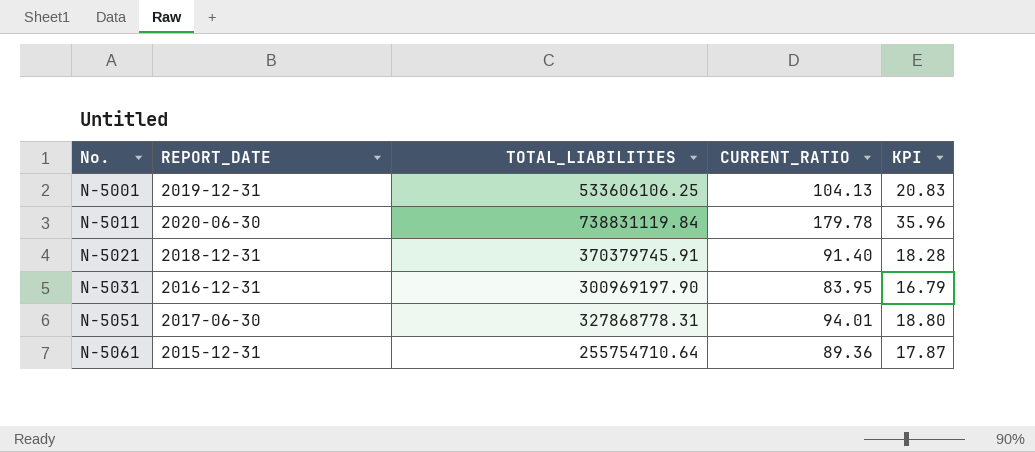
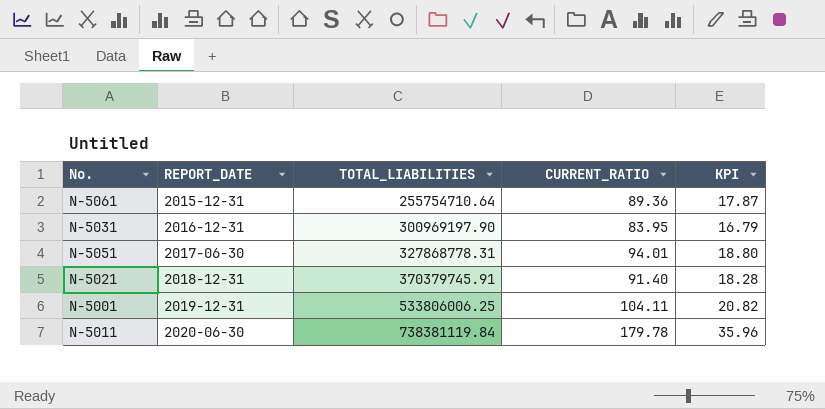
row order: No. ascending -> REPORT_DATE ascending
N-5001 | TOTAL_LIABILITIES: 533606106.25 -> 533806006.25
N-5001 | CURRENT_RATIO: 104.13 -> 104.11
N-5001 | KPI: 20.83 -> 20.82
N-5011 | TOTAL_LIABILITIES: 738831119.84 -> 738381119.84

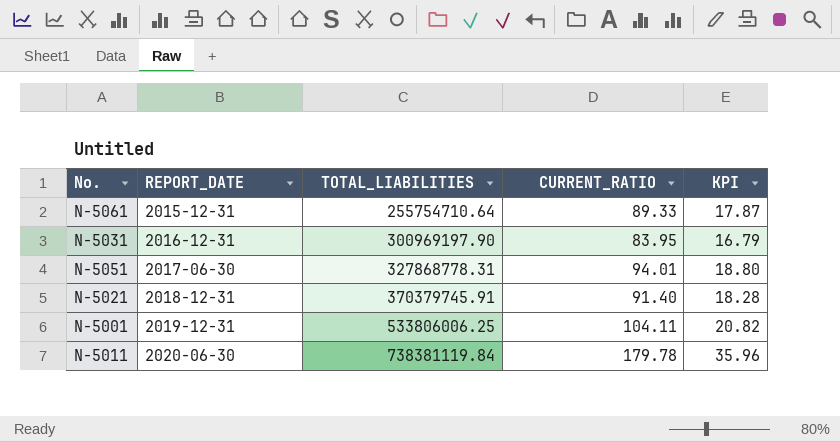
N-5061 | CURRENT_RATIO: 89.36 -> 89.33

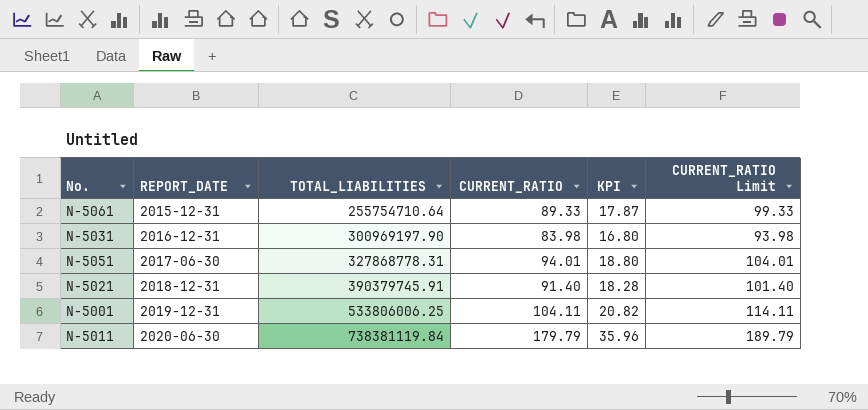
column CURRENT_RATIO Limit | formula: none -> [CURRENT_RATIO] + 10
N-5031 | CURRENT_RATIO: 83.95 -> 83.98
N-5031 | KPI: 16.79 -> 16.80
N-5021 | TOTAL_LIABILITIES: 370379745.91 -> 390379745.91
N-5011 | CURRENT_RATIO: 179.78 -> 179.79

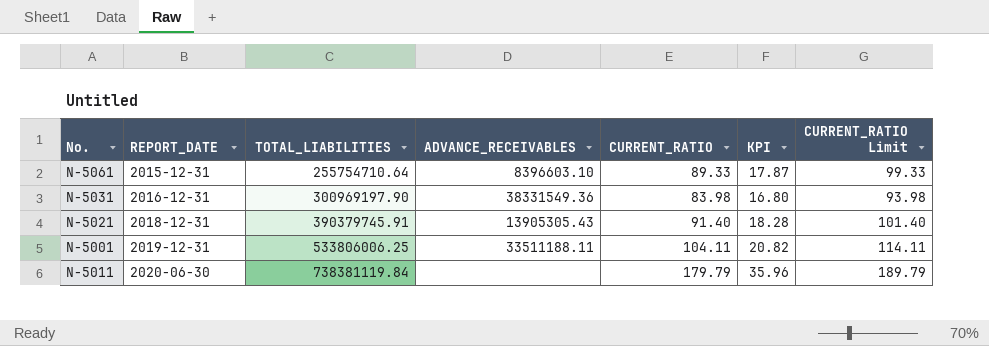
column ADVANCE_RECEIVABLES | position: none -> 4
row N-5051: 2017-06-30 | 327868778.31 | 94.01 | 18.80 | 104.01 -> none

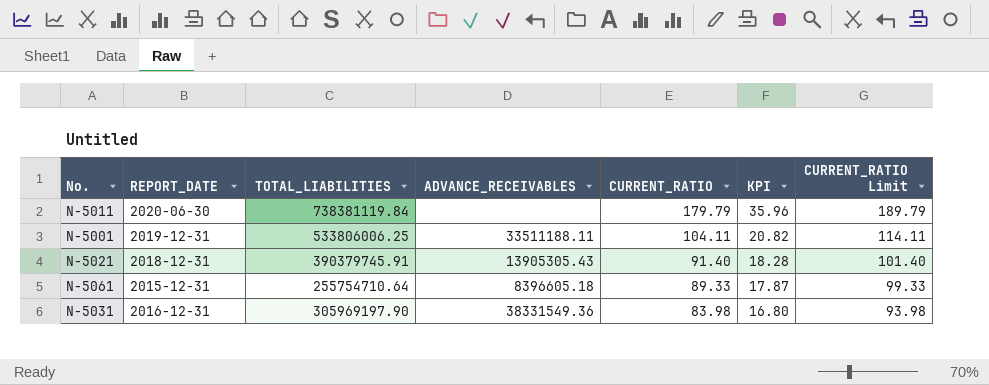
row order: REPORT_DATE ascending -> CURRENT_RATIO descending
N-5061 | ADVANCE_RECEIVABLES: 8396603.10 -> 8396605.18
N-5031 | TOTAL_LIABILITIES: 300969197.90 -> 305969197.90

